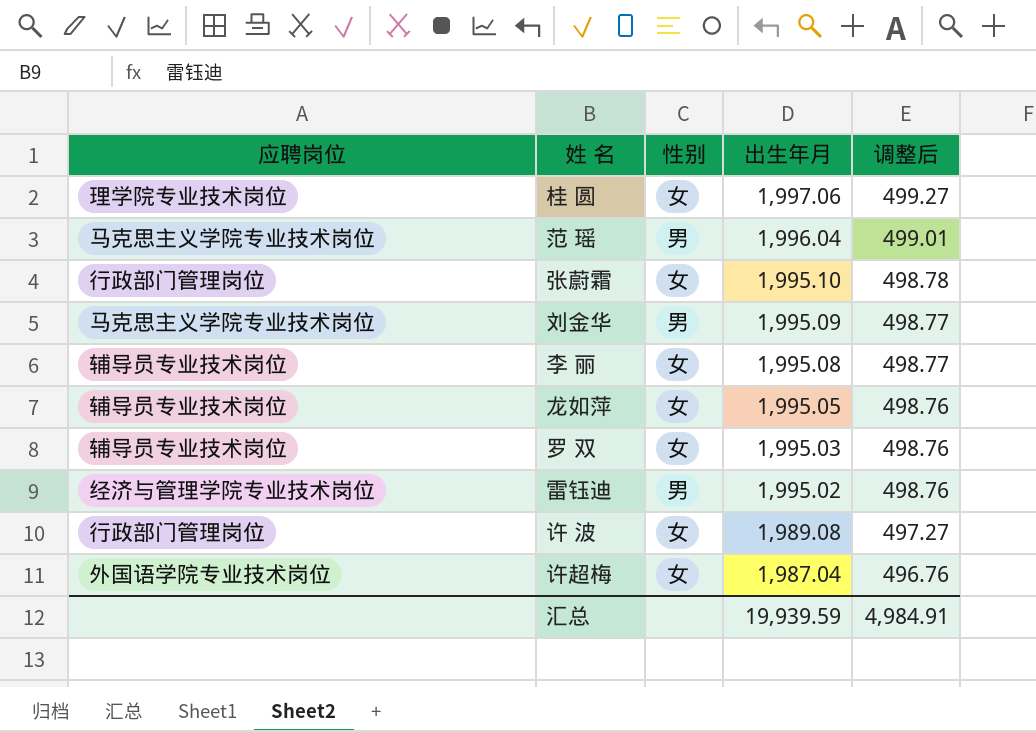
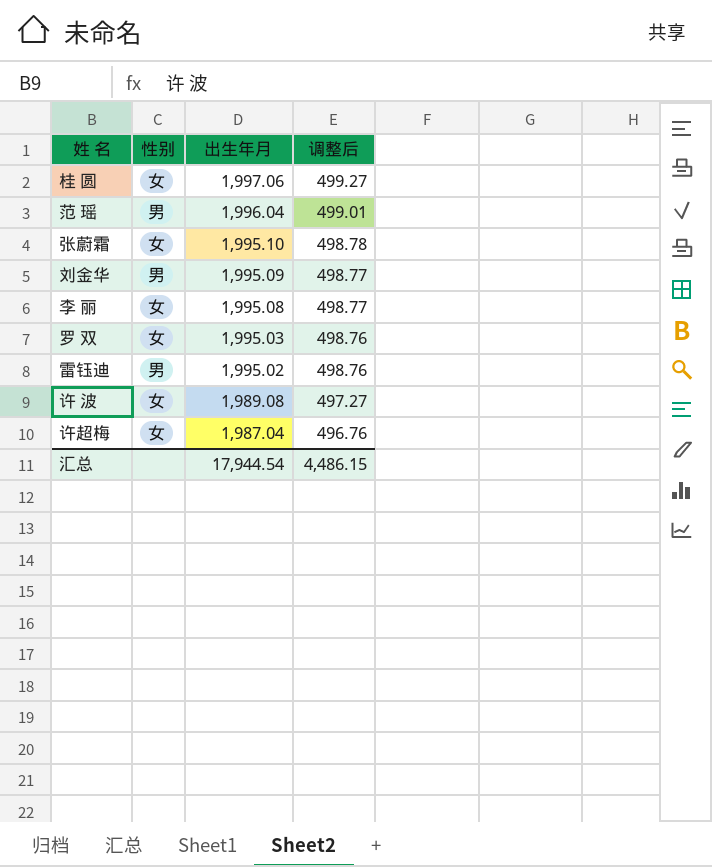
column 应聘岗位 | position: 1 -> none
row 龙如萍: 辅导员专业技术岗位 | 女 | 1,995.05 | 498.76 -> none
汇总 | 出生年月: 19,939.59 -> 17,944.54
汇总 | 调整后: 4,984.91 -> 4,486.15

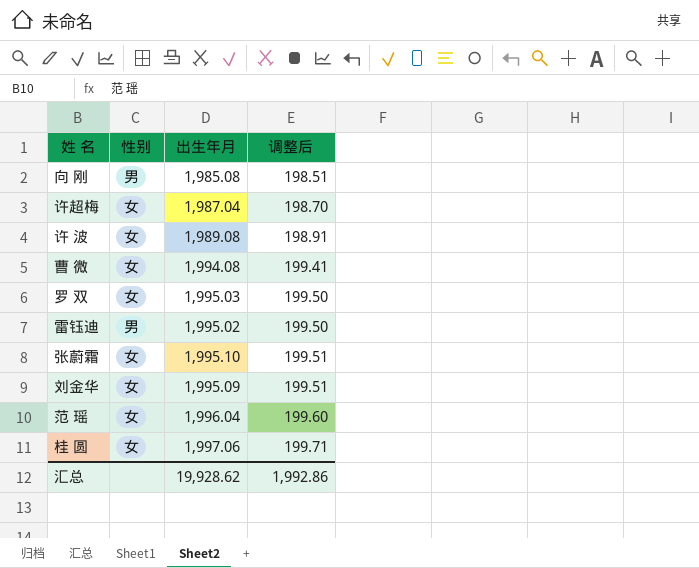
row order: 出生年月 descending -> 调整后 ascending
column 调整后 | formula: [出生年月] * 0.25 -> [出生年月] * 0.1
row 李 丽: 女 | 1,995.08 | 498.77 -> none
row 向 刚: none -> 男 | 1,985.08 | 198.51
row 曹 微: none -> 女 | 1,994.08 | 199.41
刘金华 | 性别: 男 -> 女
范 瑶 | 性别: 男 -> 女
汇总 | 出生年月: 17,944.54 -> 19,928.62
汇总 | 调整后: 4,486.15 -> 1,992.86

